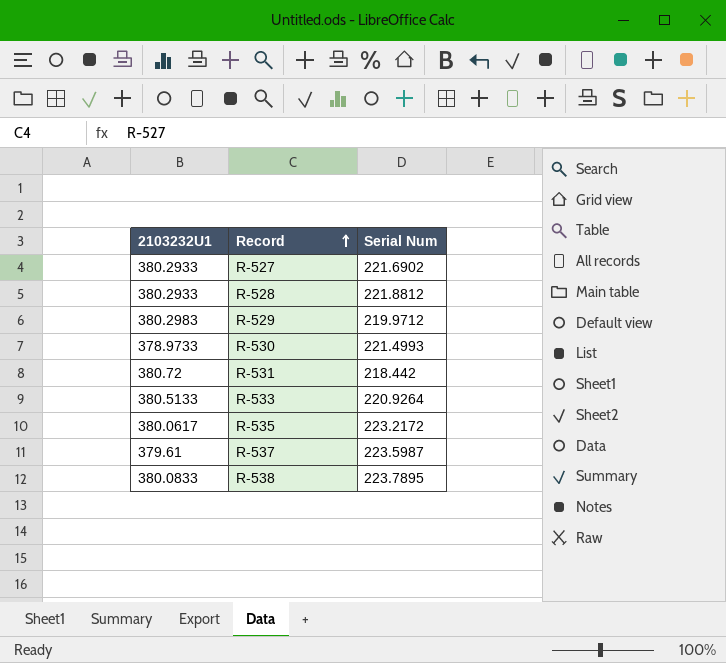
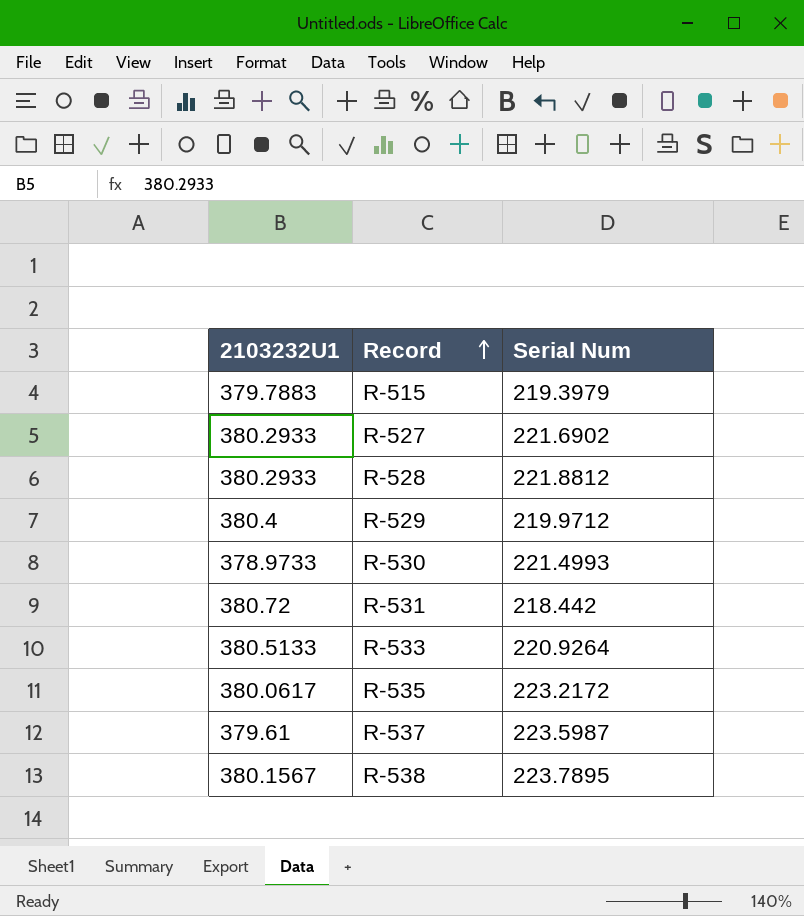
row R-515: none -> 379.7883 | 219.3979
R-529 | 2103232U1: 380.2983 -> 380.4
R-538 | 2103232U1: 380.0833 -> 380.1567

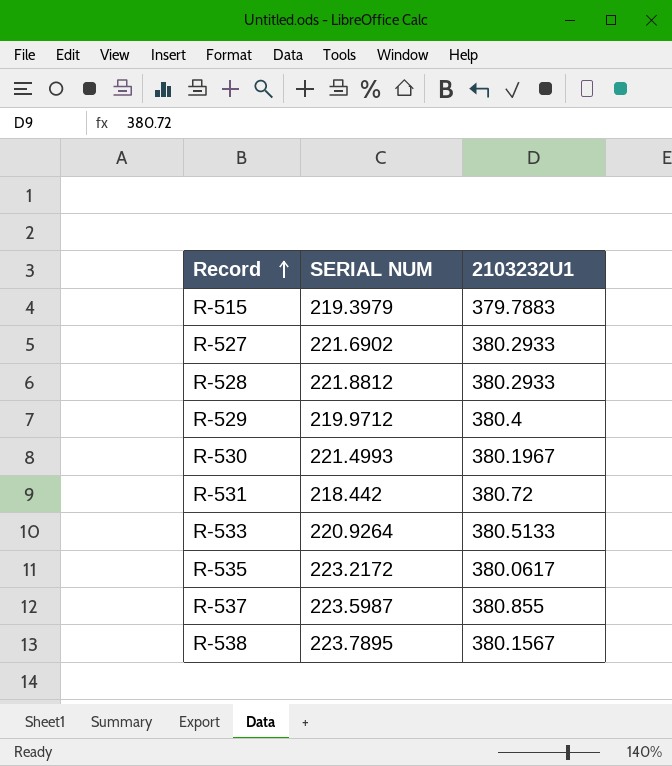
column name: Serial Num -> SERIAL NUM
column 2103232U1 | position: 1 -> 3
R-530 | 2103232U1: 378.9733 -> 380.1967
R-537 | 2103232U1: 379.61 -> 380.855

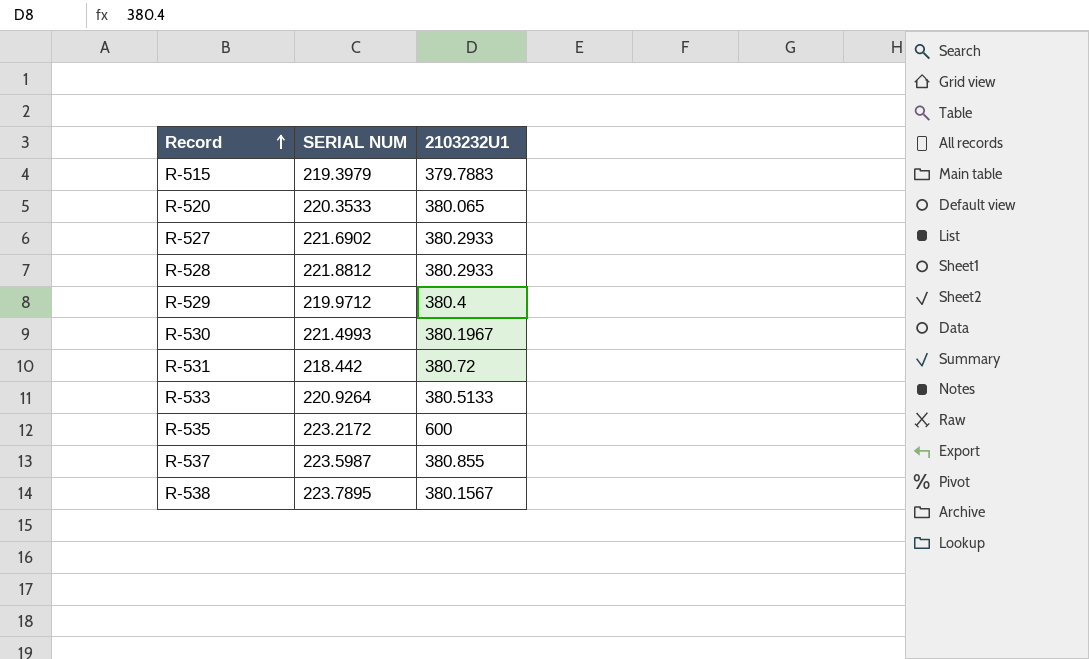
row R-520: none -> 220.3533 | 380.065
R-535 | 2103232U1: 380.0617 -> 600

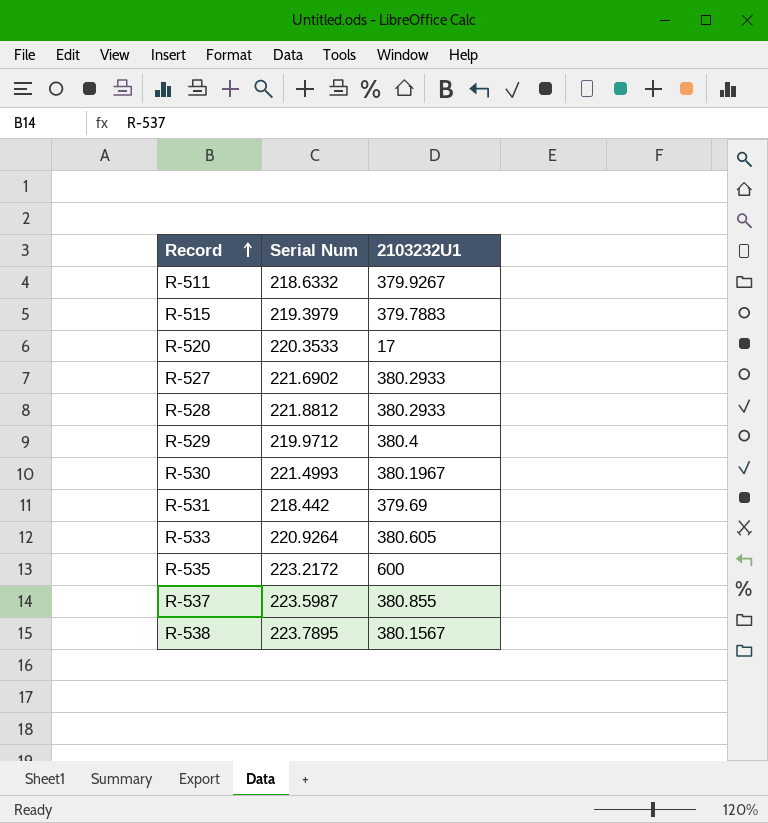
column name: SERIAL NUM -> Serial Num
row R-511: none -> 218.6332 | 379.9267
R-520 | 2103232U1: 380.065 -> 17
R-531 | 2103232U1: 380.72 -> 379.69
R-533 | 2103232U1: 380.5133 -> 380.605

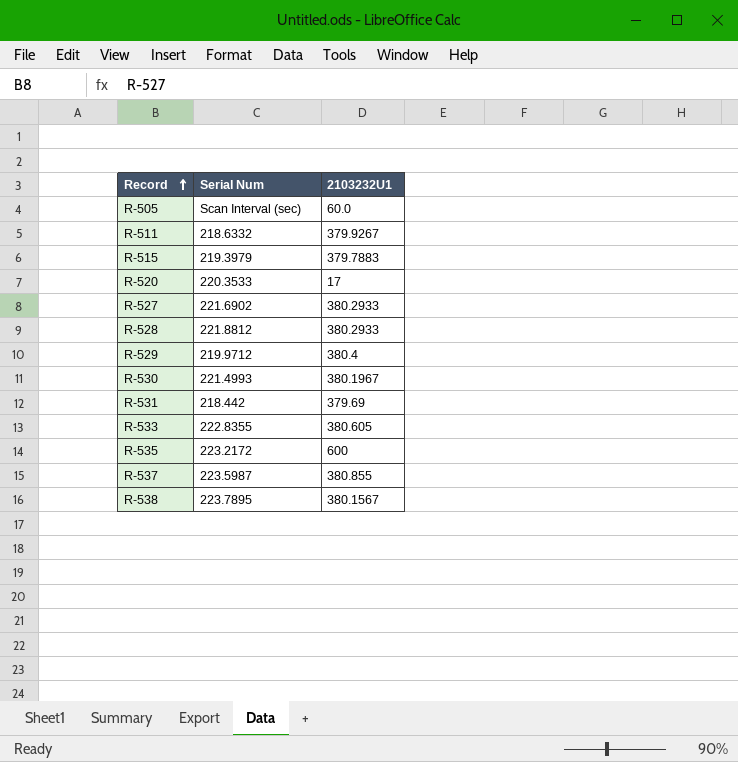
row R-505: none -> Scan Interval (sec) | 60.0
R-533 | Serial Num: 220.9264 -> 222.8355

